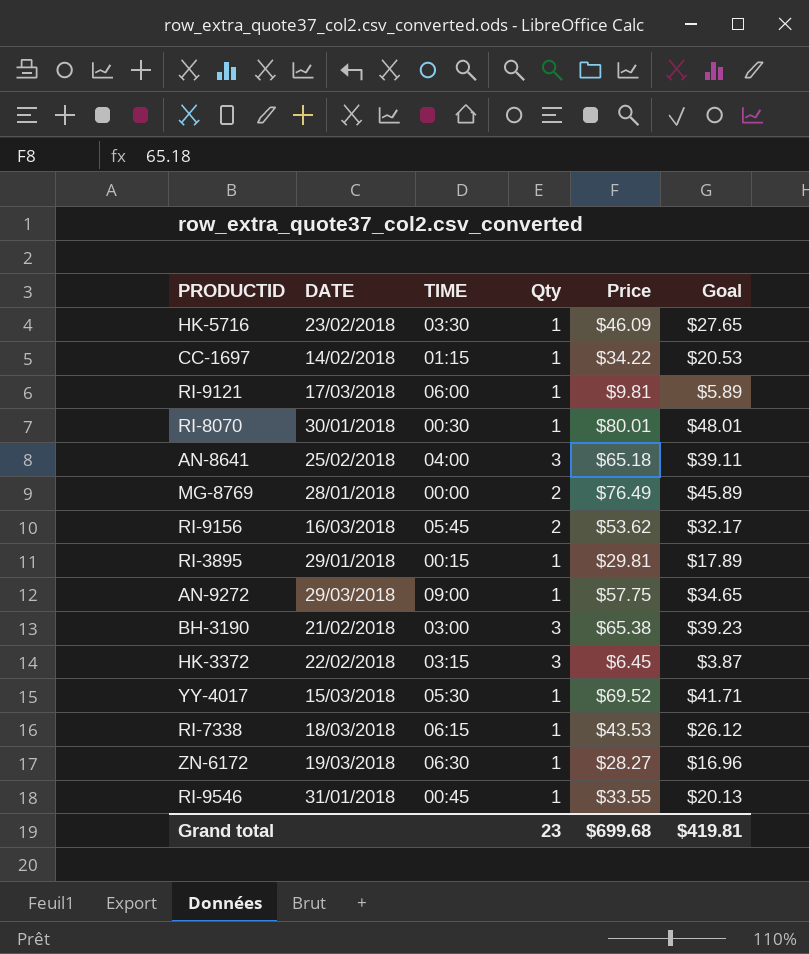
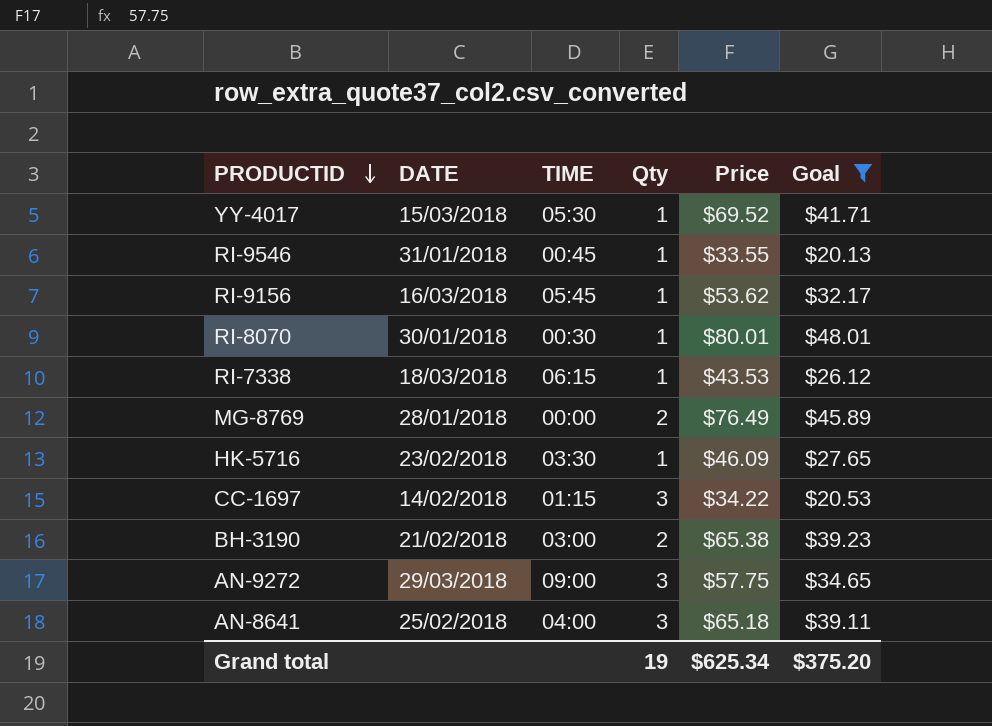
filter: none -> Goal >= $20.13
row order: none -> PRODUCTID descending
RI-9156 | Qty: 2 -> 1
CC-1697 | Qty: 1 -> 3
BH-3190 | Qty: 3 -> 2
AN-9272 | Qty: 1 -> 3
Grand total | Qty: 23 -> 19
Grand total | Price: $699.68 -> $625.34
Grand total | Goal: $419.81 -> $375.20

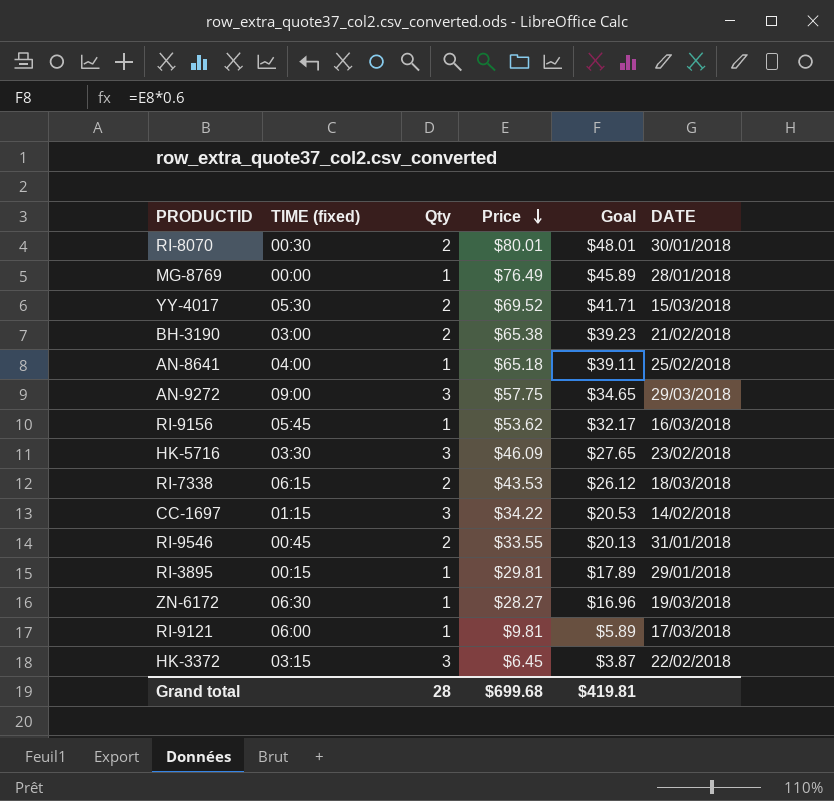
filter: Goal >= $20.13 -> none
row order: PRODUCTID descending -> Price descending
column name: TIME -> TIME (fixed)
column DATE | position: 2 -> 6
RI-8070 | Qty: 1 -> 2
MG-8769 | Qty: 2 -> 1
YY-4017 | Qty: 1 -> 2
AN-8641 | Qty: 3 -> 1
HK-5716 | Qty: 1 -> 3
RI-7338 | Qty: 1 -> 2
RI-9546 | Qty: 1 -> 2
Grand total | Qty: 19 -> 28
Grand total | Price: $625.34 -> $699.68
Grand total | Goal: $375.20 -> $419.81

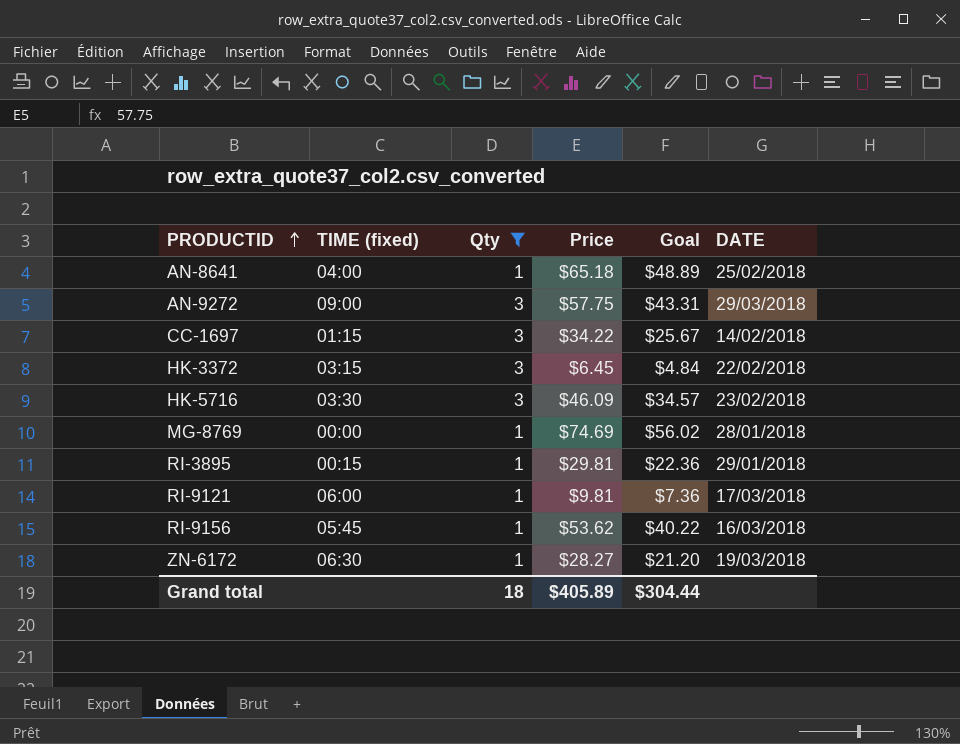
filter: none -> Qty != 2
row order: Price descending -> PRODUCTID ascending
column Goal | formula: [Price] * 0.6 -> [Price] * 0.75
MG-8769 | Price: $76.49 -> $74.69
Grand total | Qty: 28 -> 18
Grand total | Price: $699.68 -> $405.89
Grand total | Goal: $419.81 -> $304.44

